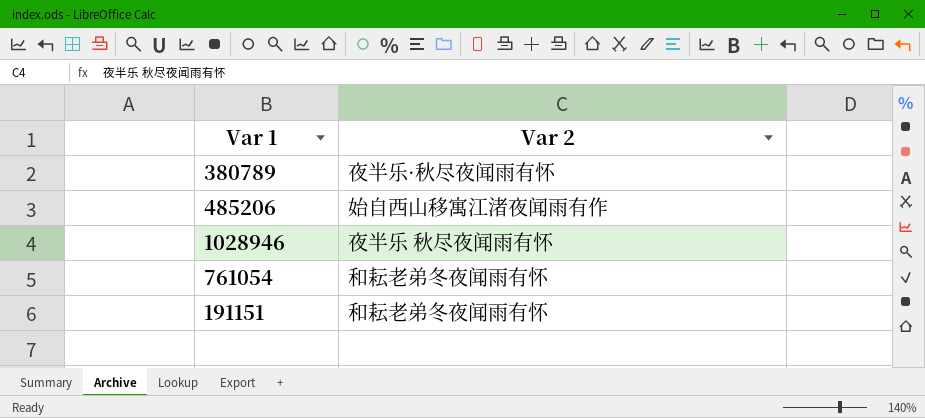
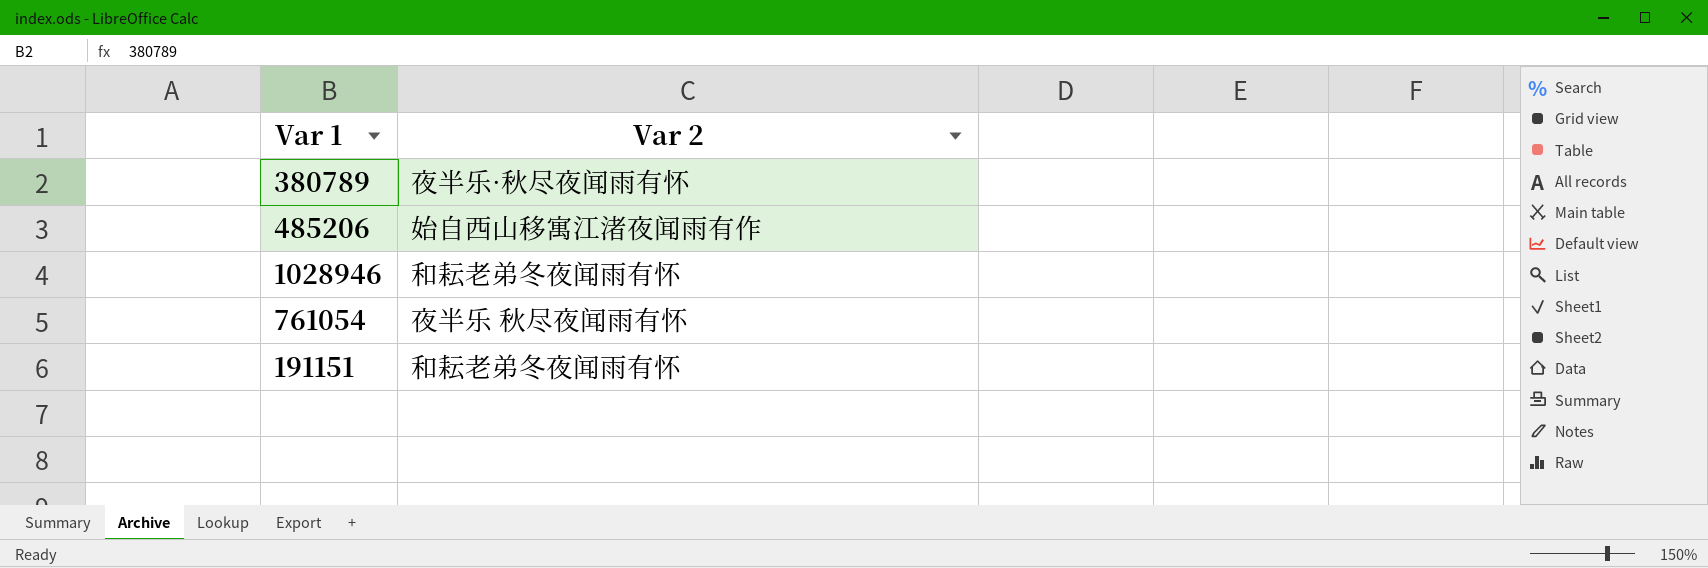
1028946 | Var 2: 夜半乐 秋尽夜闻雨有怀 -> 和耘老弟冬夜闻雨有怀
761054 | Var 2: 和耘老弟冬夜闻雨有怀 -> 夜半乐 秋尽夜闻雨有怀

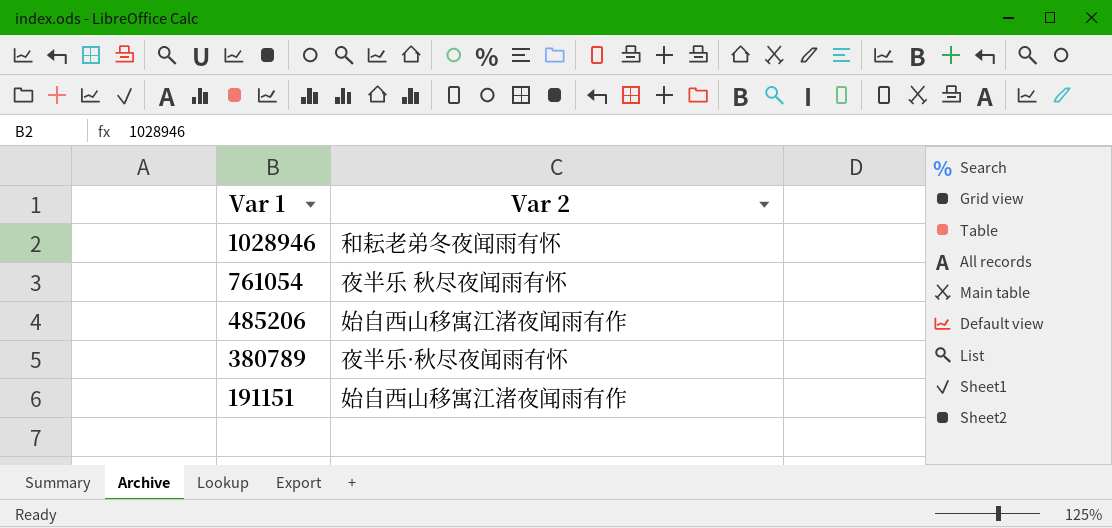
row order: none -> Var 1 descending
191151 | Var 2: 和耘老弟冬夜闻雨有怀 -> 始自西山移寓江渚夜闻雨有作

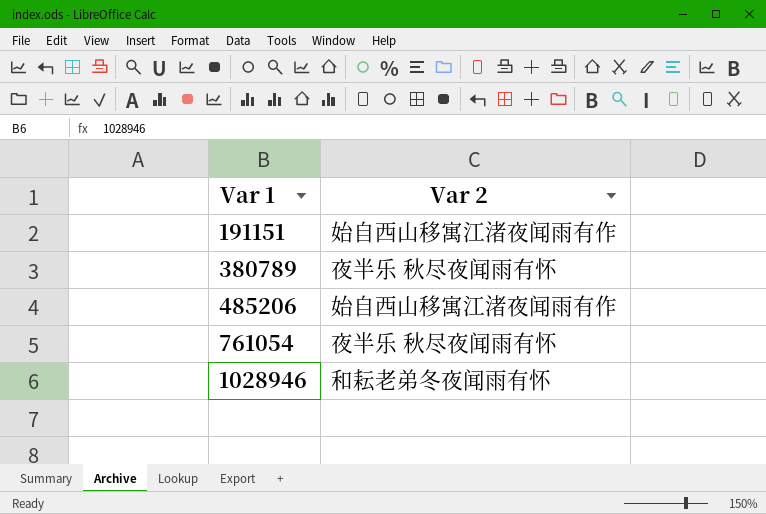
row order: Var 1 descending -> Var 1 ascending
380789 | Var 2: 夜半乐·秋尽夜闻雨有怀 -> 夜半乐 秋尽夜闻雨有怀

